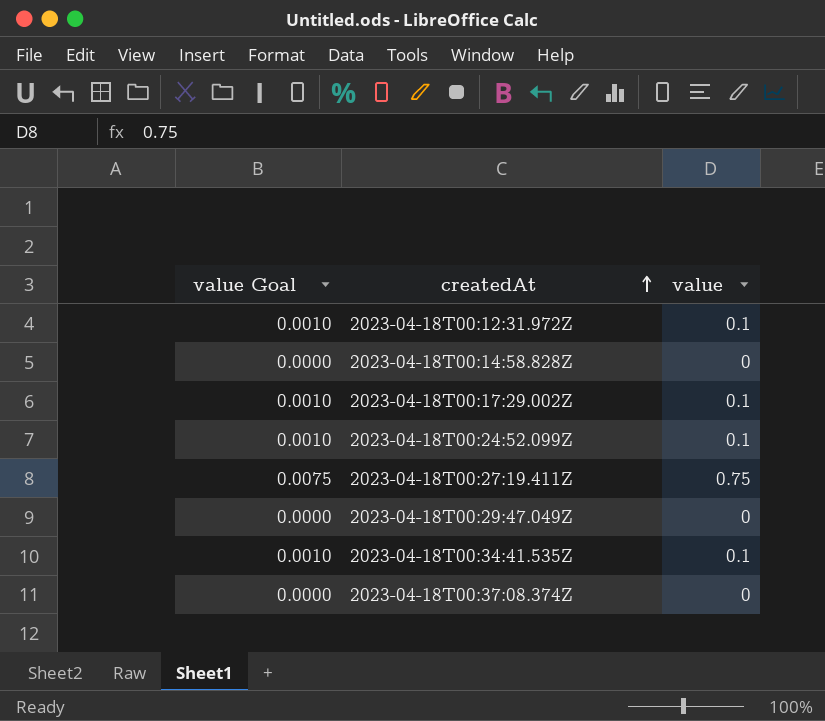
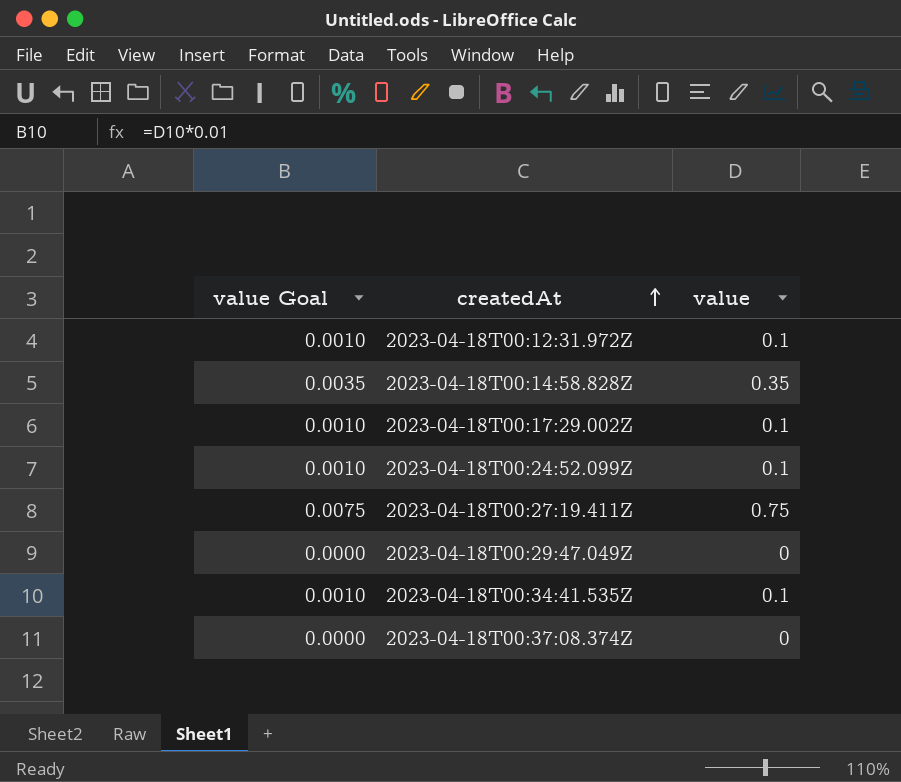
2023-04-18T00:14:58.828Z | value Goal: 0.0000 -> 0.0035
2023-04-18T00:14:58.828Z | value: 0 -> 0.35

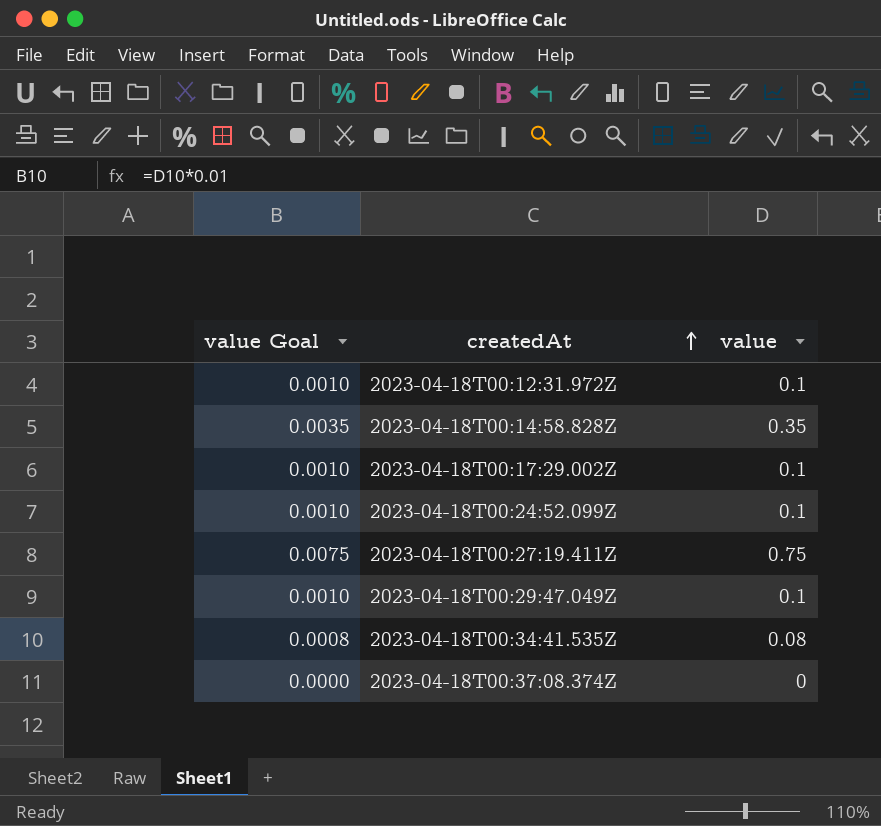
2023-04-18T00:29:47.049Z | value Goal: 0.0000 -> 0.0010
2023-04-18T00:29:47.049Z | value: 0 -> 0.1
2023-04-18T00:34:41.535Z | value Goal: 0.0010 -> 0.0008
2023-04-18T00:34:41.535Z | value: 0.1 -> 0.08

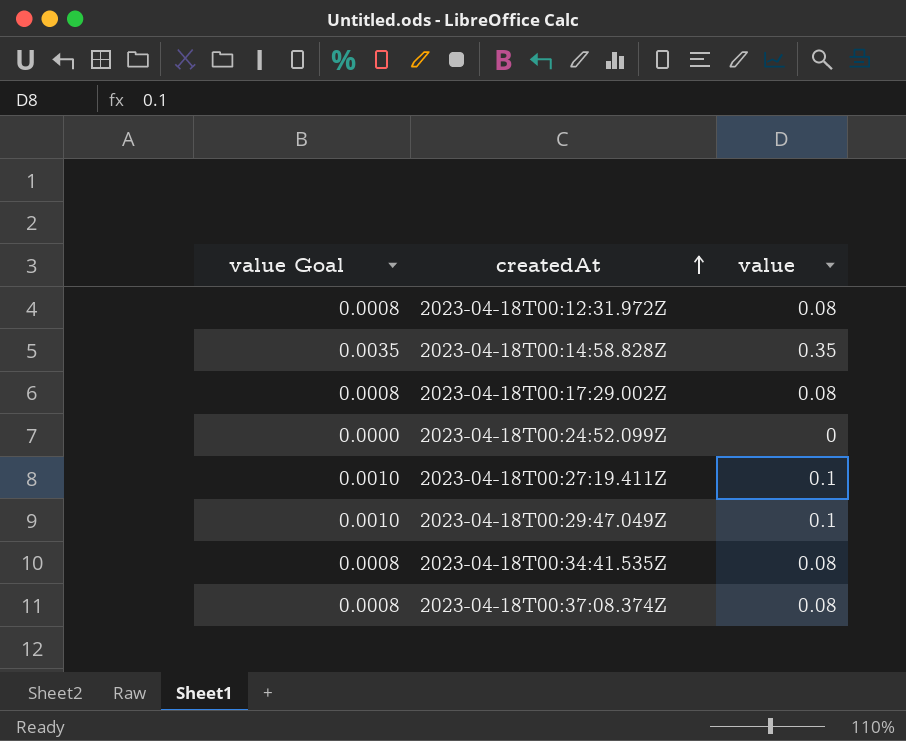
2023-04-18T00:12:31.972Z | value Goal: 0.0010 -> 0.0008
2023-04-18T00:12:31.972Z | value: 0.1 -> 0.08
2023-04-18T00:17:29.002Z | value Goal: 0.0010 -> 0.0008
2023-04-18T00:17:29.002Z | value: 0.1 -> 0.08
2023-04-18T00:24:52.099Z | value Goal: 0.0010 -> 0.0000
2023-04-18T00:24:52.099Z | value: 0.1 -> 0
2023-04-18T00:27:19.411Z | value Goal: 0.0075 -> 0.0010
2023-04-18T00:27:19.411Z | value: 0.75 -> 0.1
2023-04-18T00:37:08.374Z | value Goal: 0.0000 -> 0.0008
2023-04-18T00:37:08.374Z | value: 0 -> 0.08

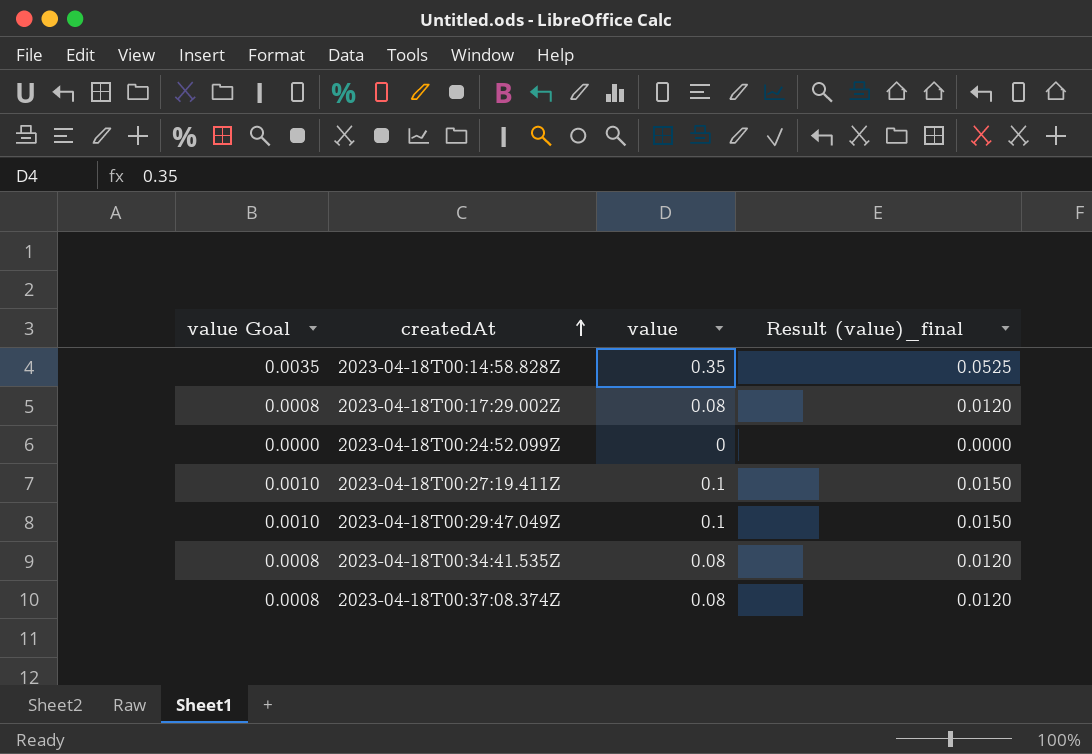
column Result (value)_final | formula: none -> [value] * 0.15
row 2023-04-18T00:12:31.972Z: 0.0008 | 0.08 -> none

